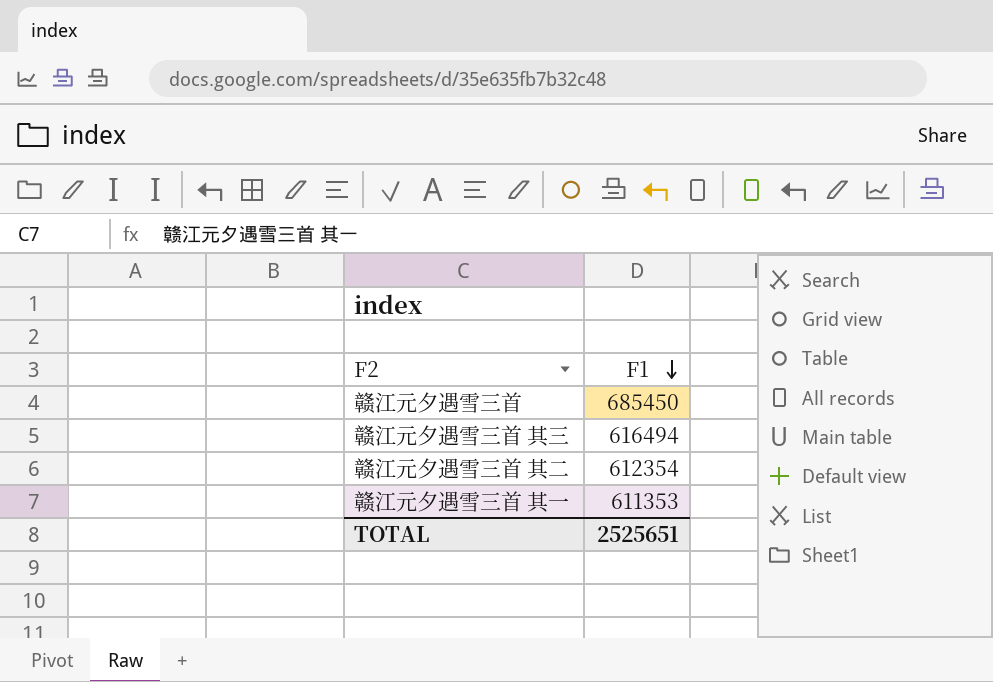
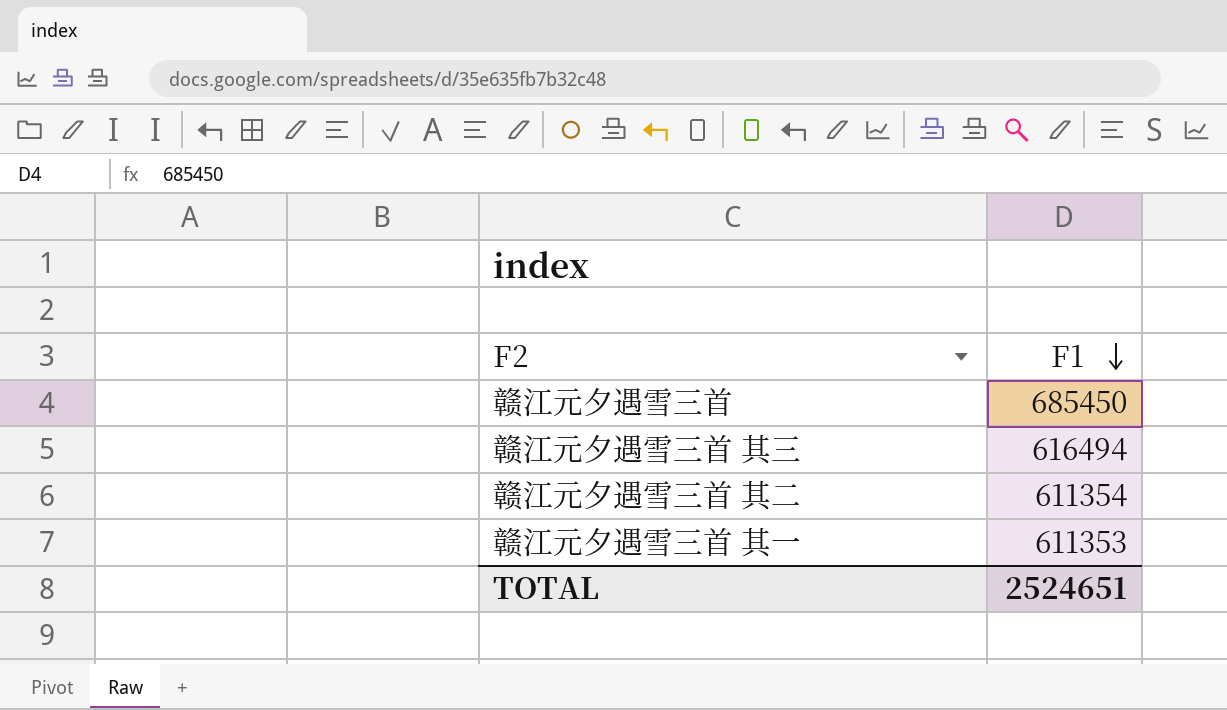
赣江元夕遇雪三首 其二 | F1: 612354 -> 611354
TOTAL | F1: 2525651 -> 2524651

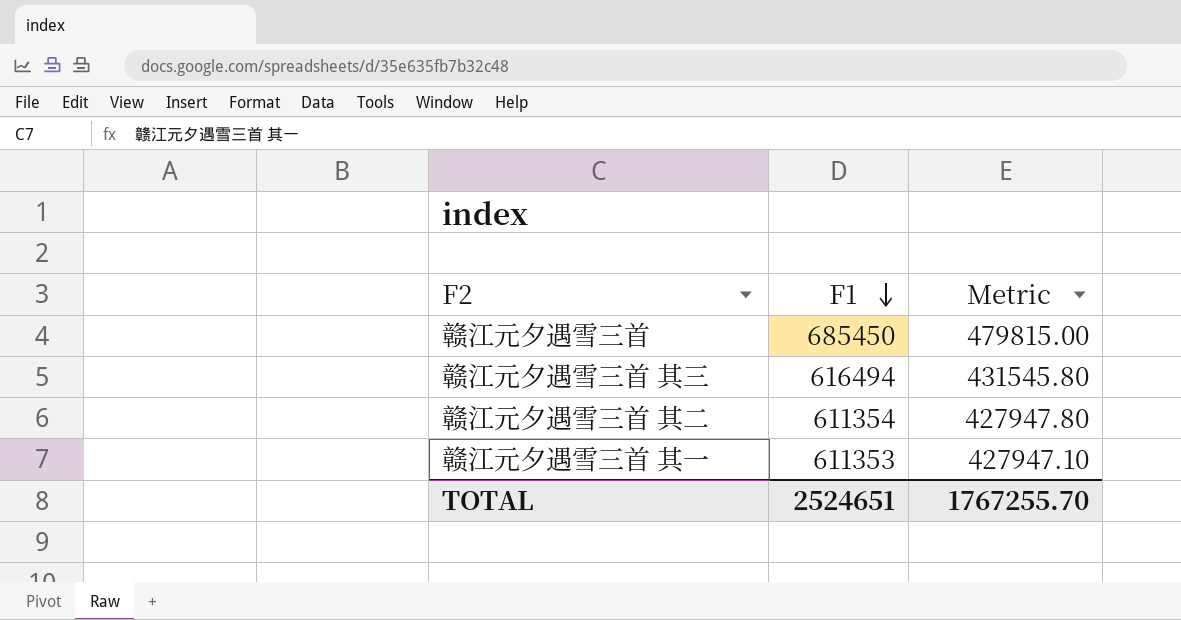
column Metric | formula: none -> [F1] * 0.7

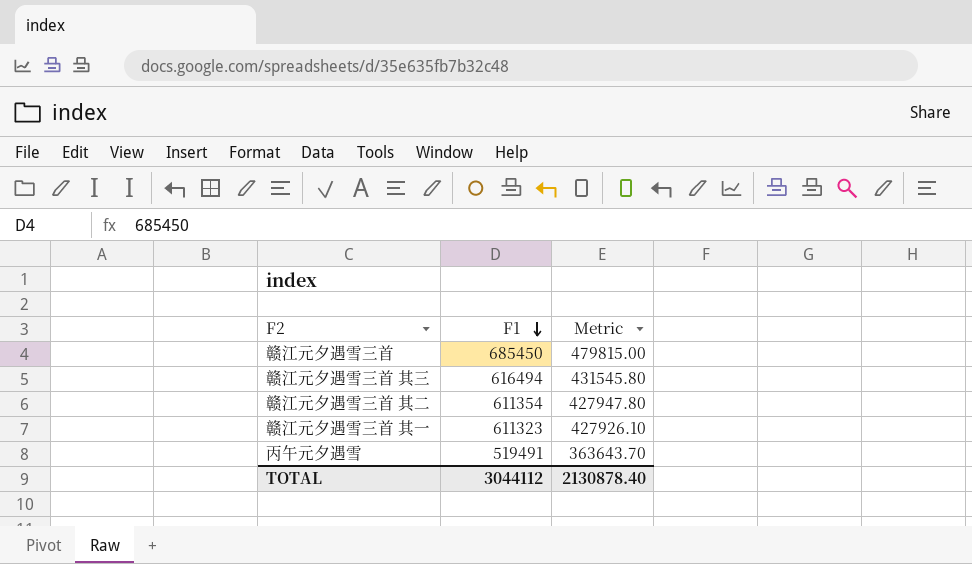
赣江元夕遇雪三首 其一 | F1: 611353 -> 611323
赣江元夕遇雪三首 其一 | Metric: 427947.10 -> 427926.10
row 丙午元夕遇雪: none -> 519491 | 363643.70
TOTAL | F1: 2524651 -> 3044112
TOTAL | Metric: 1767255.70 -> 2130878.40

